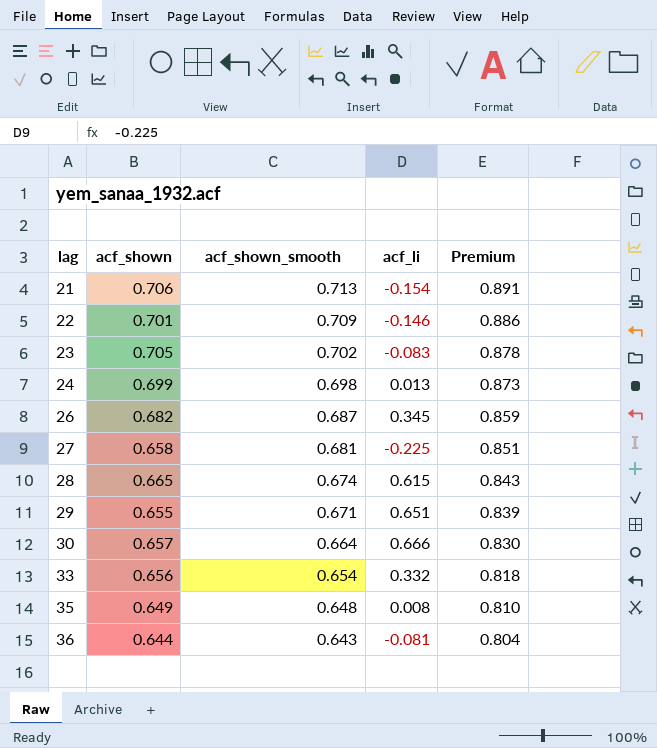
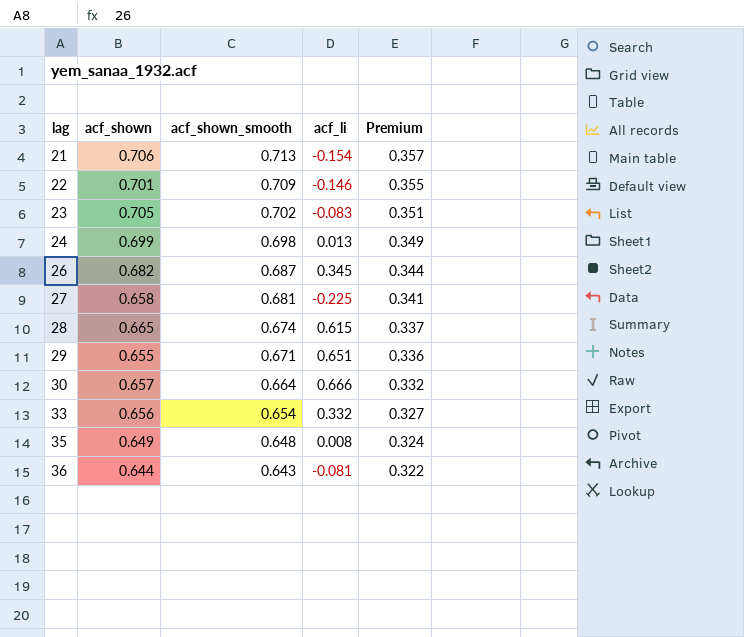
column Premium | formula: [acf_shown_smooth] * 1.25 -> [acf_shown_smooth] * 0.5

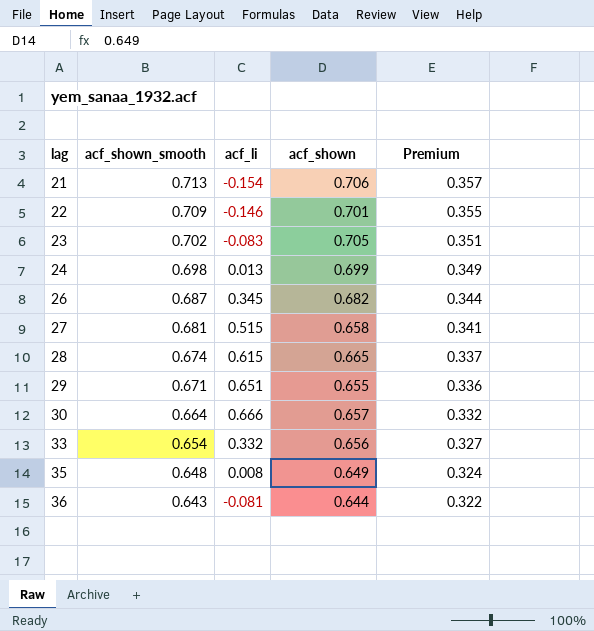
column acf_shown | position: 2 -> 4
27 | acf_li: -0.225 -> 0.515

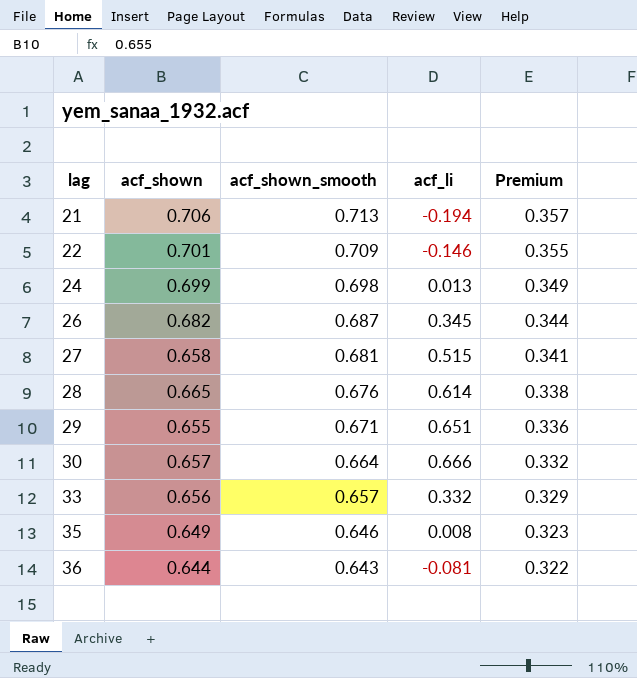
column acf_shown | position: 4 -> 2
row 23: 0.702 | -0.083 | 0.705 | 0.351 -> none
21 | acf_li: -0.154 -> -0.194
28 | acf_shown_smooth: 0.674 -> 0.676
28 | acf_li: 0.615 -> 0.614
28 | Premium: 0.337 -> 0.338
33 | acf_shown_smooth: 0.654 -> 0.657
33 | Premium: 0.327 -> 0.329
35 | acf_shown_smooth: 0.648 -> 0.646
35 | Premium: 0.324 -> 0.323

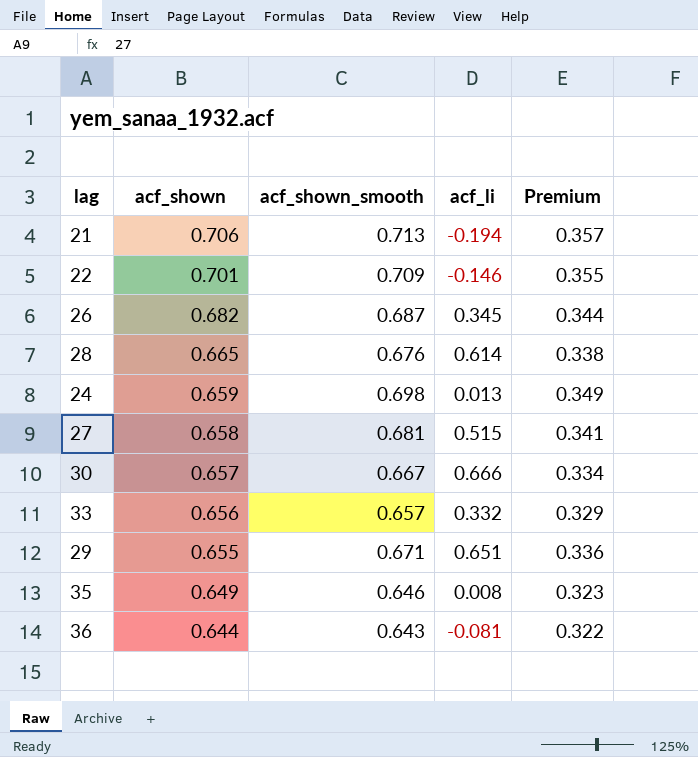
row order: lag ascending -> acf_shown descending
24 | acf_shown: 0.699 -> 0.659
30 | acf_shown_smooth: 0.664 -> 0.667
30 | Premium: 0.332 -> 0.334

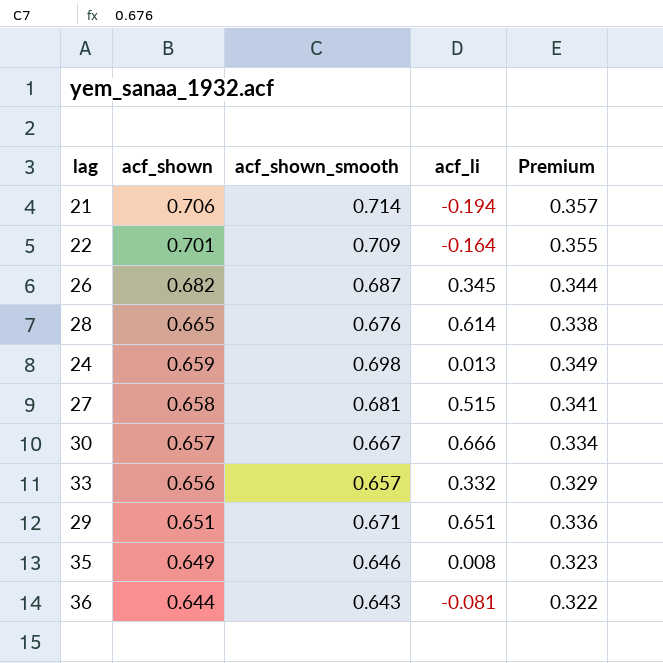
21 | acf_shown_smooth: 0.713 -> 0.714
22 | acf_li: -0.146 -> -0.164
29 | acf_shown: 0.655 -> 0.651

